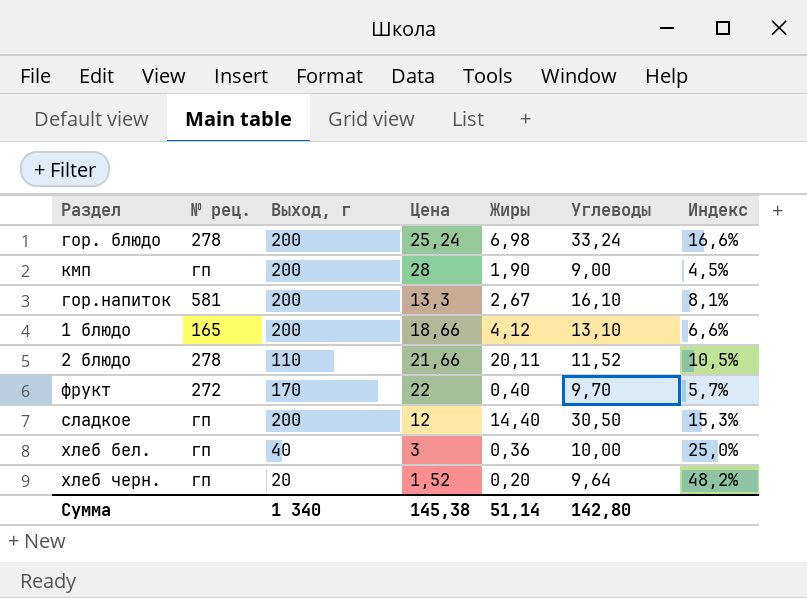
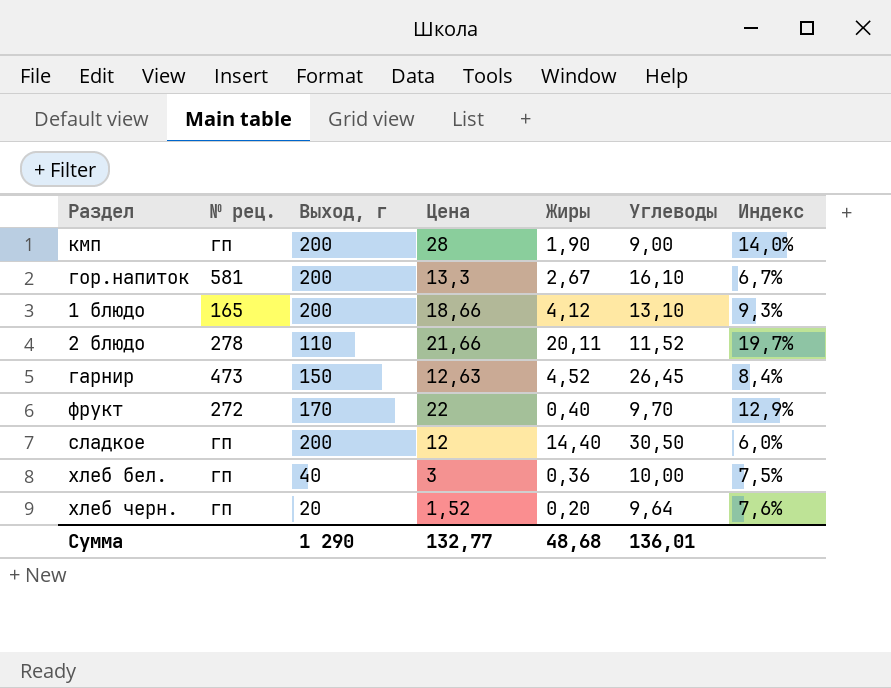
column Индекс | formula: [Углеводы] / [Выход, г] -> [Цена] / [Выход, г]
row гор. блюдо: 278 | 200 | 25,24 | 6,98 | 33,24 | 16,6% -> none
row гарнир: none -> 473 | 150 | 12,63 | 4,52 | 26,45 | 8,4%
Сумма | Выход, г: 1 340 -> 1 290
Сумма | Цена: 145,38 -> 132,77
Сумма | Жиры: 51,14 -> 48,68
Сумма | Углеводы: 142,80 -> 136,01

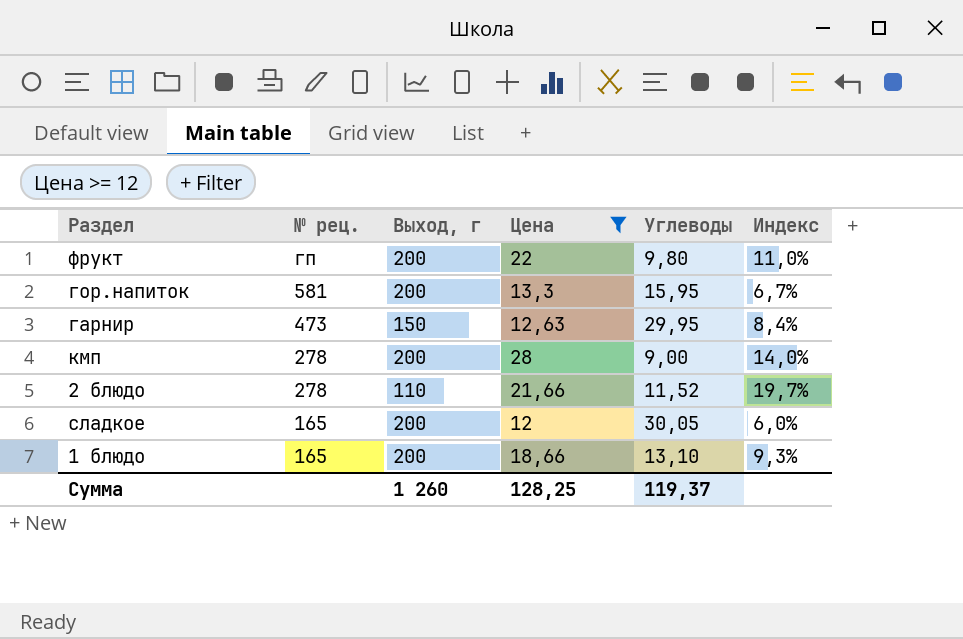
filter: none -> Цена >= 12
row order: none -> № рец. descending
column Жиры | position: 5 -> none
фрукт | № рец.: 272 -> гп
фрукт | Выход, г: 170 -> 200
фрукт | Углеводы: 9,70 -> 9,80
фрукт | Индекс: 12,9% -> 11,0%
гор.напиток | Углеводы: 16,10 -> 15,95
гарнир | Углеводы: 26,45 -> 29,95
кмп | № рец.: гп -> 278
сладкое | № рец.: гп -> 165
сладкое | Углеводы: 30,50 -> 30,05
Сумма | Выход, г: 1 290 -> 1 260
Сумма | Цена: 132,77 -> 128,25
Сумма | Углеводы: 136,01 -> 119,37

